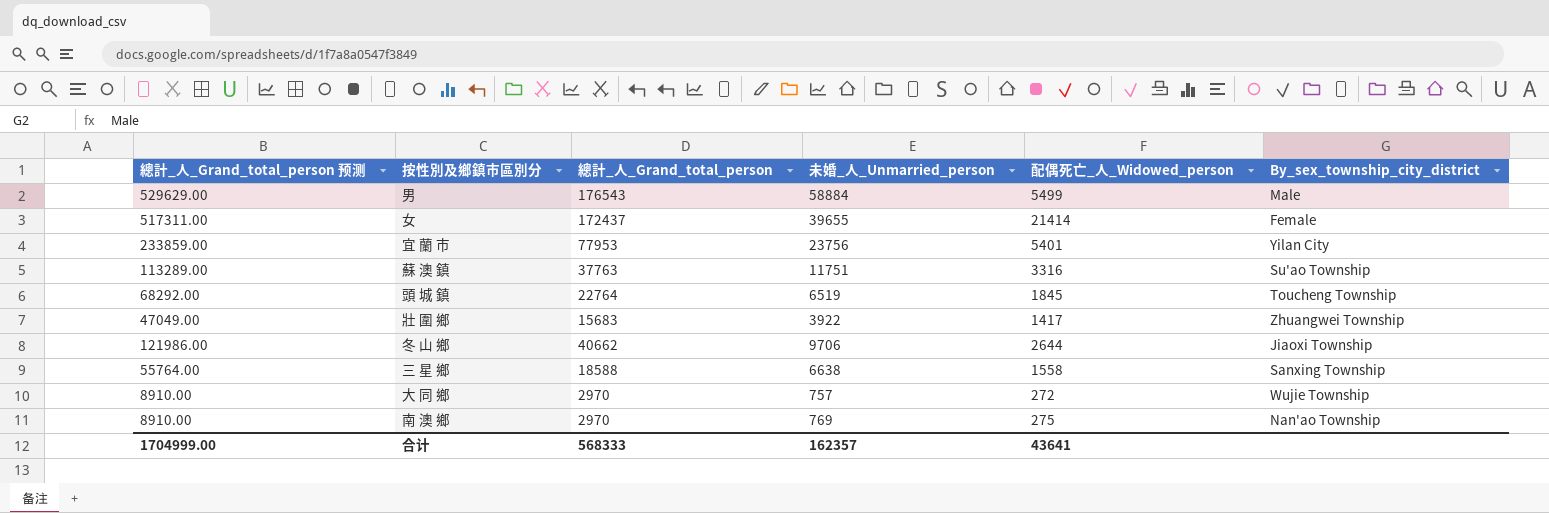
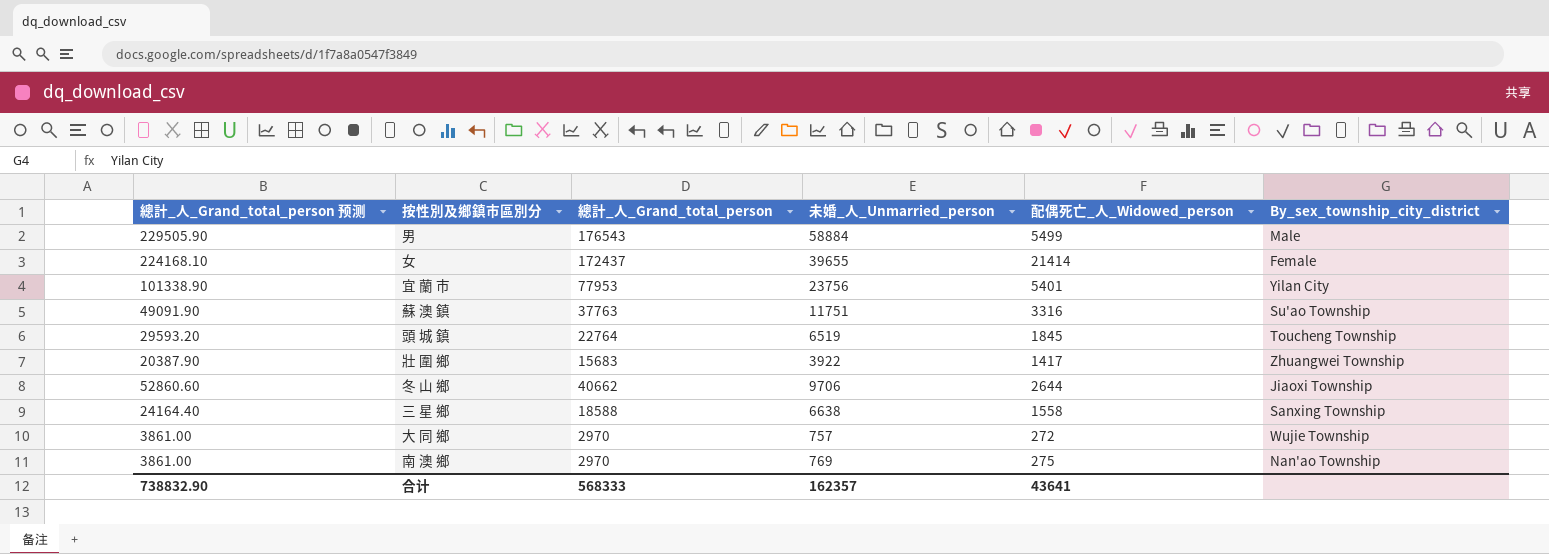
column 總計_人_Grand_total_person 预测 | formula: [總計_人_Grand_total_person] * 3 -> [總計_人_Grand_total_person] * 1.3
合计 | 總計_人_Grand_total_person 预测: 1704999.00 -> 738832.90

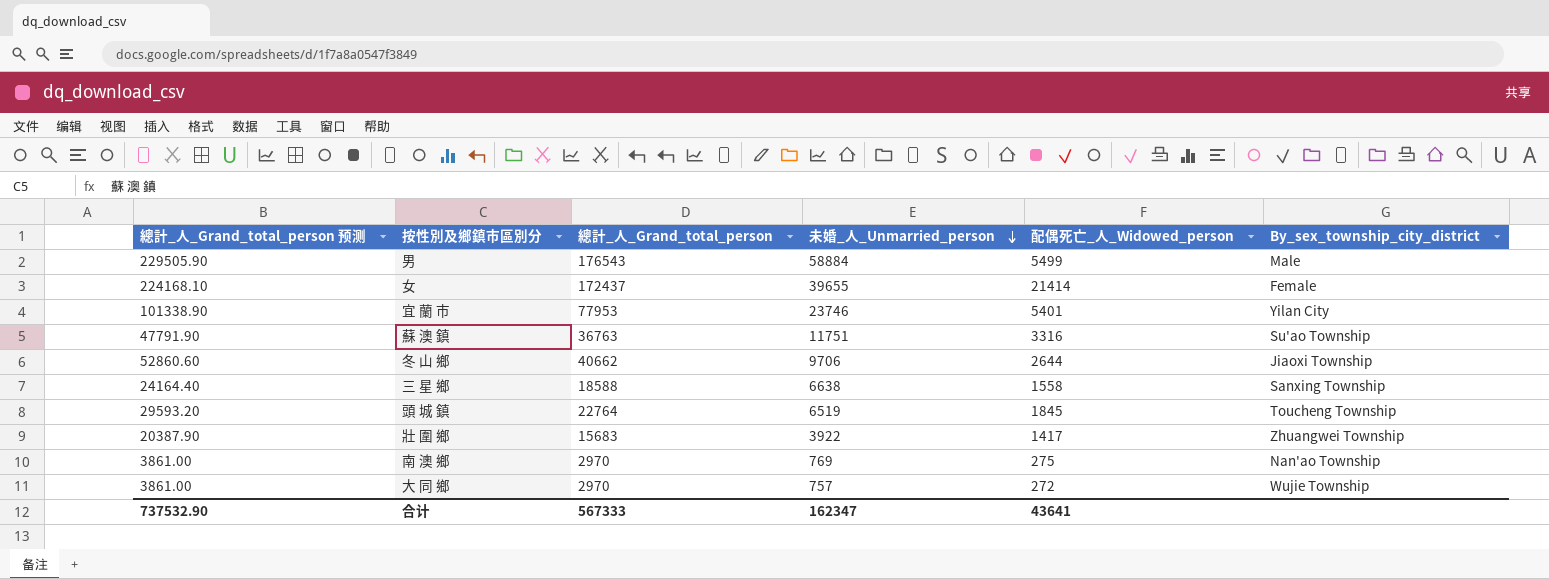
row order: none -> 未婚_人_Unmarried_person descending
宜 蘭 市 | 未婚_人_Unmarried_person: 23756 -> 23746
蘇 澳 鎮 | 總計_人_Grand_total_person 预测: 49091.90 -> 47791.90
蘇 澳 鎮 | 總計_人_Grand_total_person: 37763 -> 36763
合计 | 總計_人_Grand_total_person 预测: 738832.90 -> 737532.90
合计 | 總計_人_Grand_total_person: 568333 -> 567333
合计 | 未婚_人_Unmarried_person: 162357 -> 162347

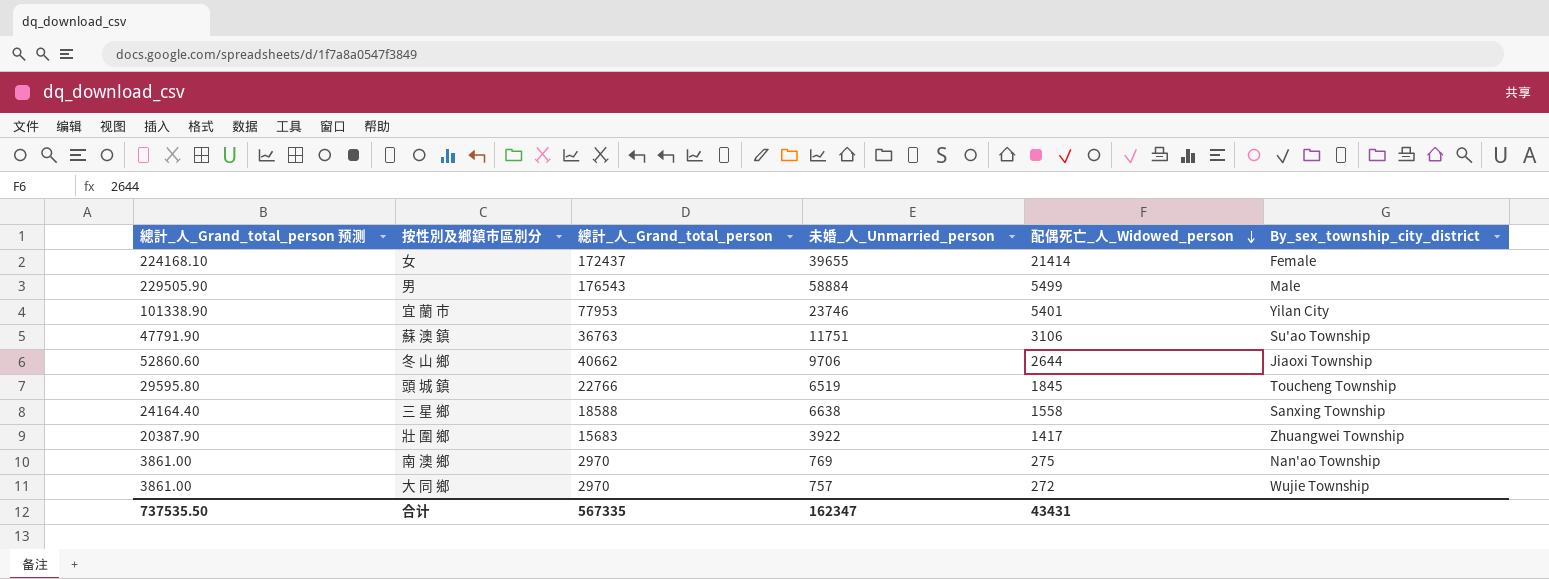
row order: 未婚_人_Unmarried_person descending -> 配偶死亡_人_Widowed_person descending
蘇 澳 鎮 | 配偶死亡_人_Widowed_person: 3316 -> 3106
頭 城 鎮 | 總計_人_Grand_total_person 预测: 29593.20 -> 29595.80
頭 城 鎮 | 總計_人_Grand_total_person: 22764 -> 22766
合计 | 總計_人_Grand_total_person 预测: 737532.90 -> 737535.50
合计 | 總計_人_Grand_total_person: 567333 -> 567335
合计 | 配偶死亡_人_Widowed_person: 43641 -> 43431

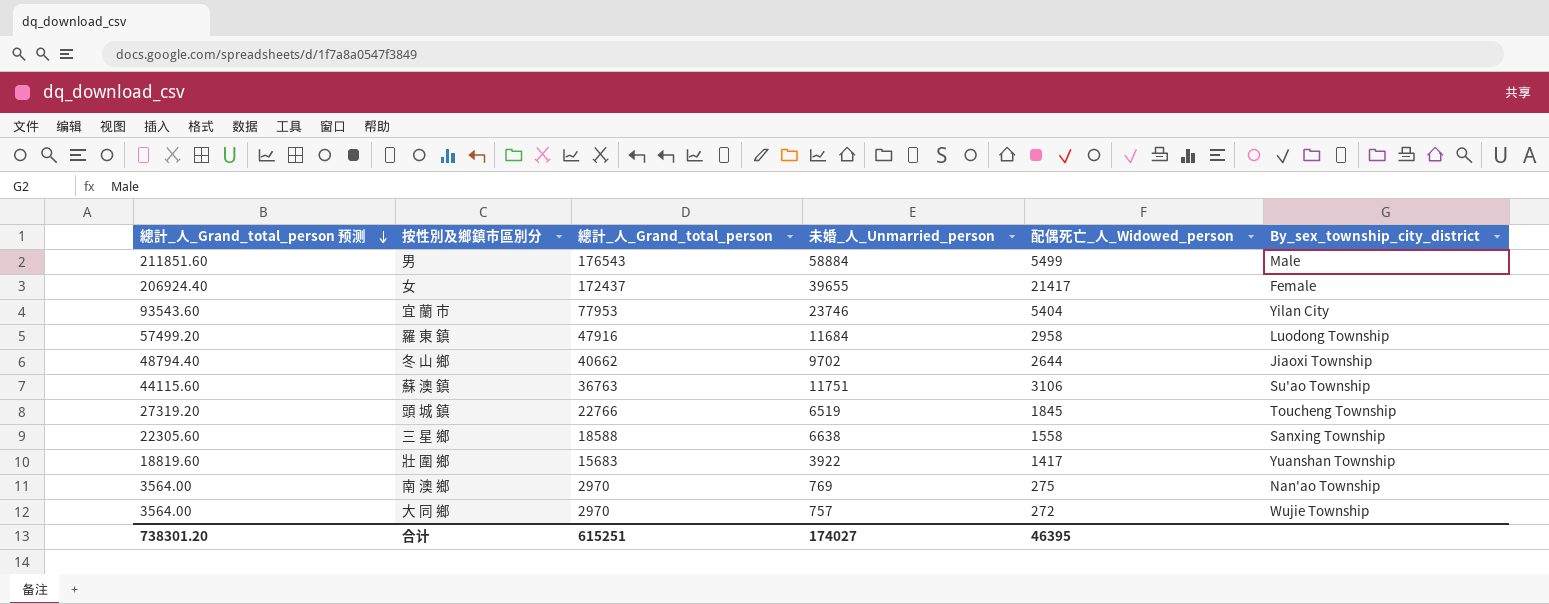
row order: 配偶死亡_人_Widowed_person descending -> 總計_人_Grand_total_person 预测 descending
column 總計_人_Grand_total_person 预测 | formula: [總計_人_Grand_total_person] * 1.3 -> [總計_人_Grand_total_person] * 1.2
女 | 配偶死亡_人_Widowed_person: 21414 -> 21417
宜 蘭 市 | 配偶死亡_人_Widowed_person: 5401 -> 5404
row 羅 東 鎮: none -> 57499.20 | 47916 | 11684 | 2958 | Luodong Township
冬 山 鄉 | 未婚_人_Unmarried_person: 9706 -> 9702
壯 圍 鄉 | By_sex_township_city_district: Zhuangwei Township -> Yuanshan Township
合计 | 總計_人_Grand_total_person 预测: 737535.50 -> 738301.20
合计 | 總計_人_Grand_total_person: 567335 -> 615251
合计 | 未婚_人_Unmarried_person: 162347 -> 174027
合计 | 配偶死亡_人_Widowed_person: 43431 -> 46395

